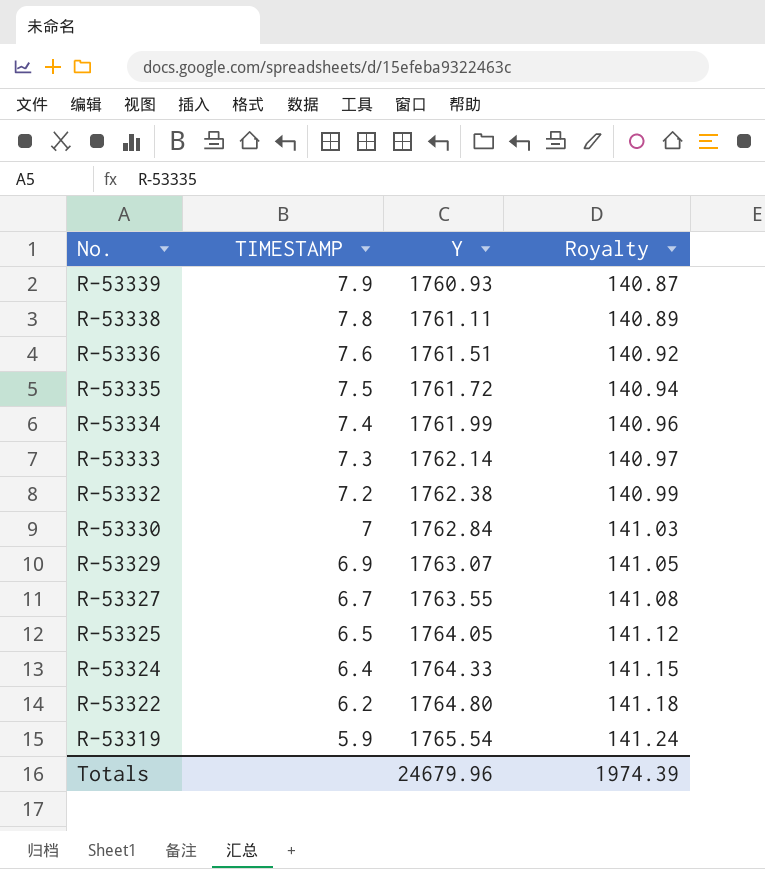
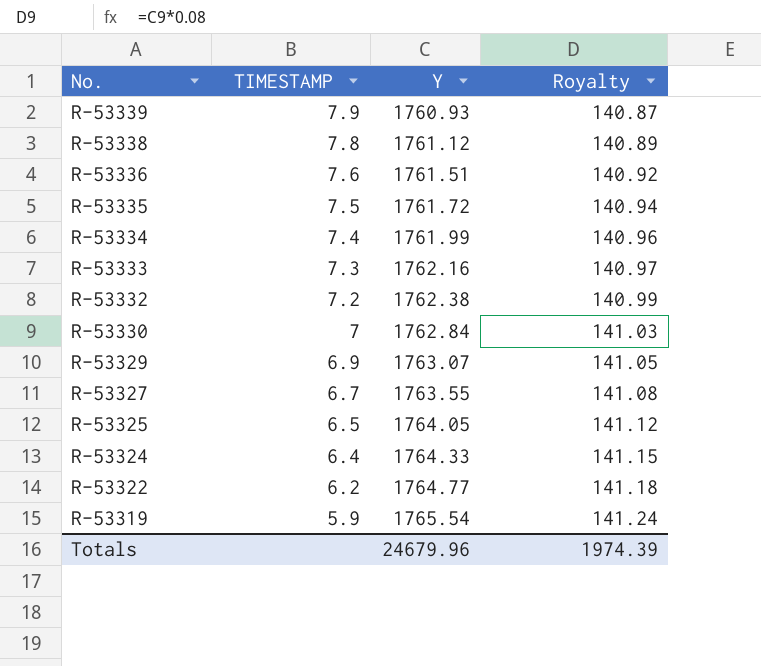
R-53338 | Y: 1761.11 -> 1761.12
R-53333 | Y: 1762.14 -> 1762.16
R-53322 | Y: 1764.80 -> 1764.77

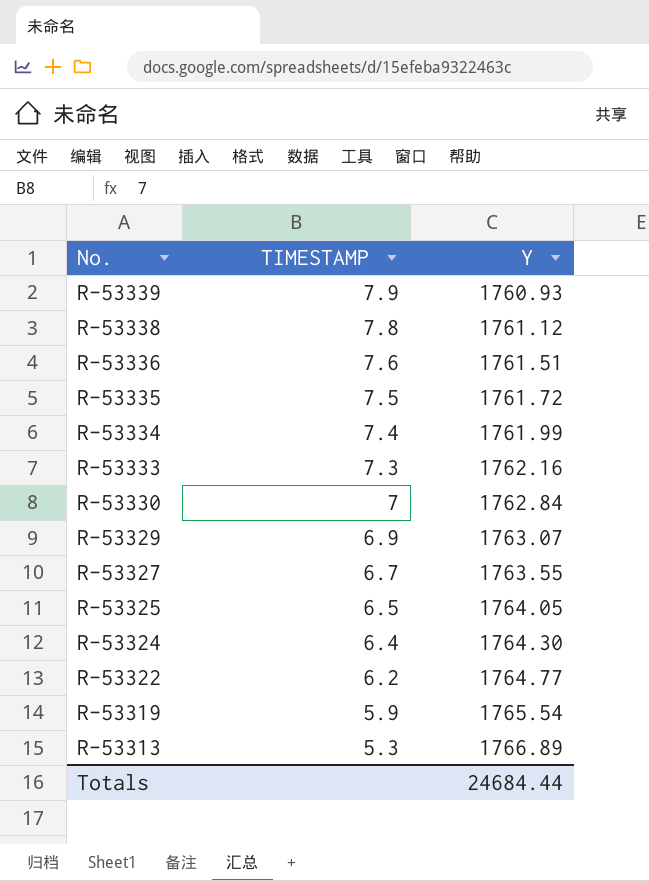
column Royalty | formula: [Y] * 0.08 -> none
row R-53332: 7.2 | 1762.38 | 140.99 -> none
R-53324 | Y: 1764.33 -> 1764.30
row R-53313: none -> 5.3 | 1766.89
Totals | Y: 24679.96 -> 24684.44

